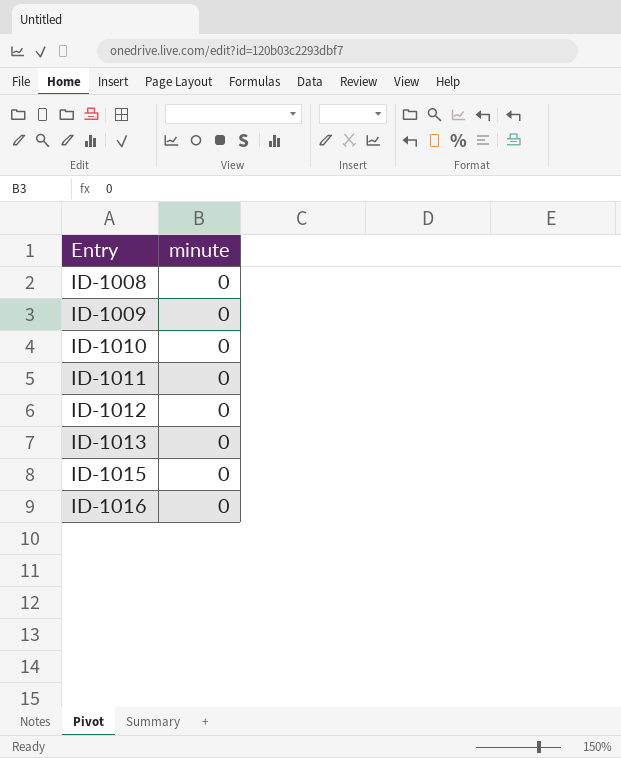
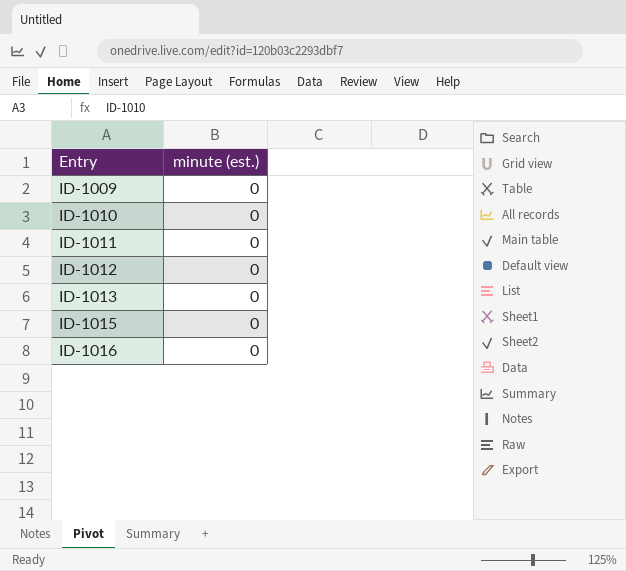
column name: minute -> minute (est.)
row ID-1008: 0 -> none

